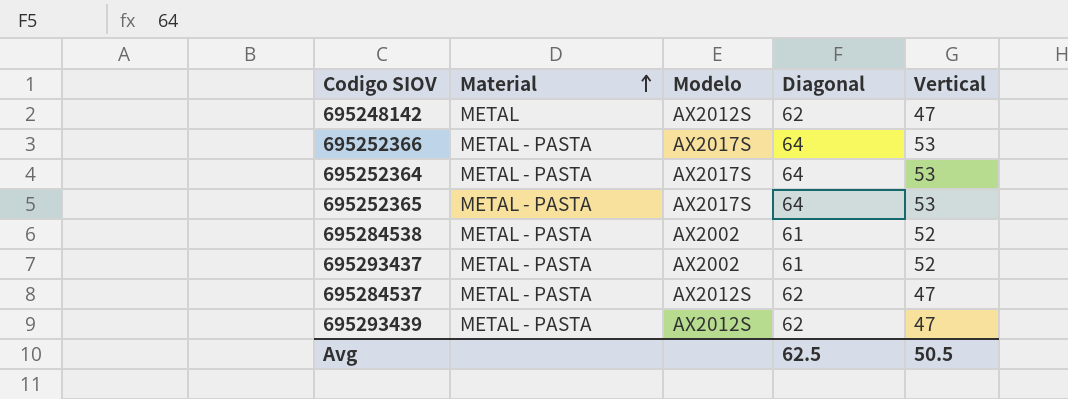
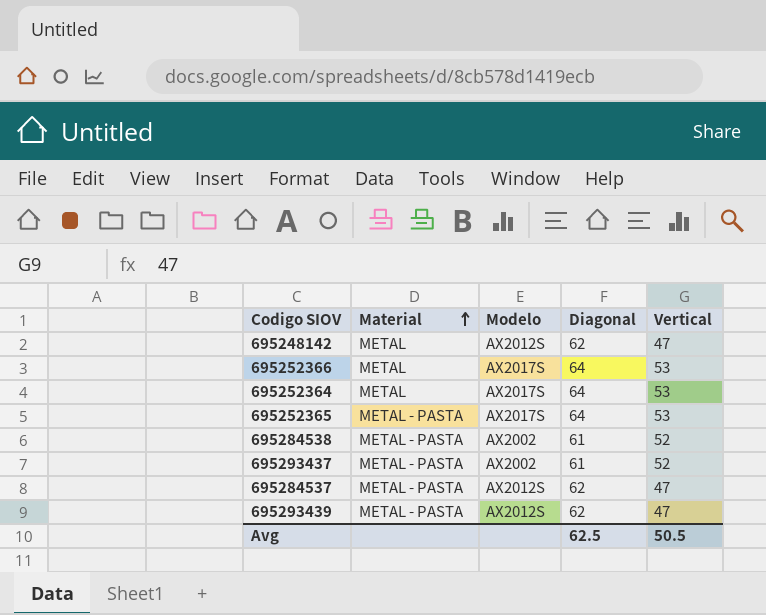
695252366 | Material: METAL - PASTA -> METAL
695252364 | Material: METAL - PASTA -> METAL

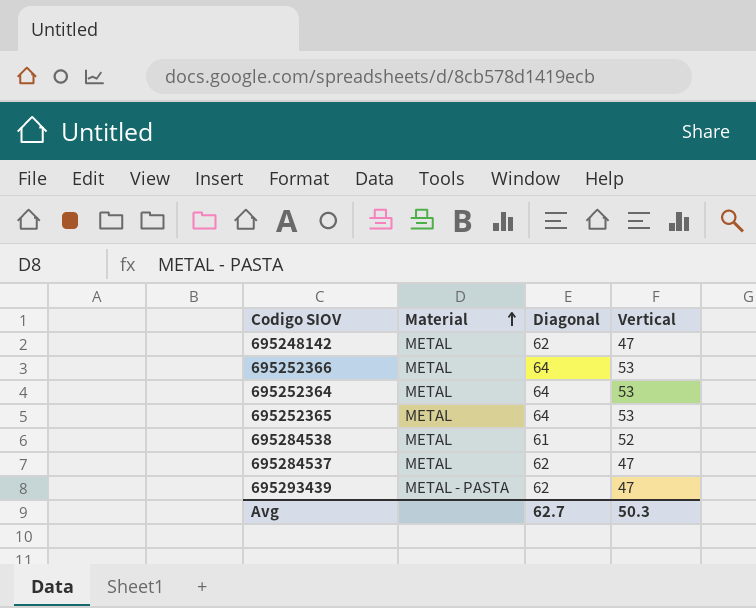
column Modelo | position: 3 -> none
row 695293437: METAL - PASTA | AX2002 | 61 | 52 -> none
695252365 | Material: METAL - PASTA -> METAL
695284538 | Material: METAL - PASTA -> METAL
695284537 | Material: METAL - PASTA -> METAL
Avg | Diagonal: 62.5 -> 62.7
Avg | Vertical: 50.5 -> 50.3

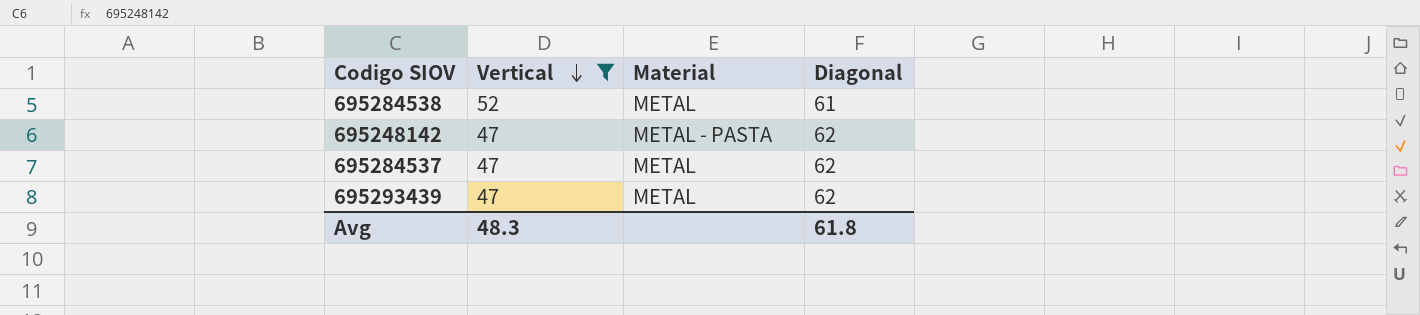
filter: none -> Vertical != 53
row order: Material ascending -> Vertical descending
column Vertical | position: 4 -> 2
695248142 | Material: METAL -> METAL - PASTA
695293439 | Material: METAL - PASTA -> METAL
Avg | Vertical: 50.3 -> 48.3
Avg | Diagonal: 62.7 -> 61.8

